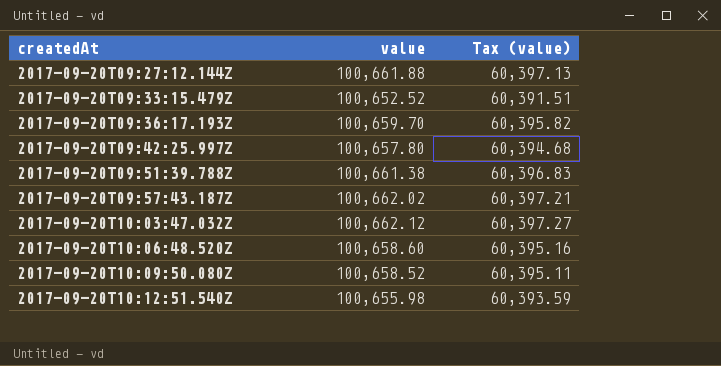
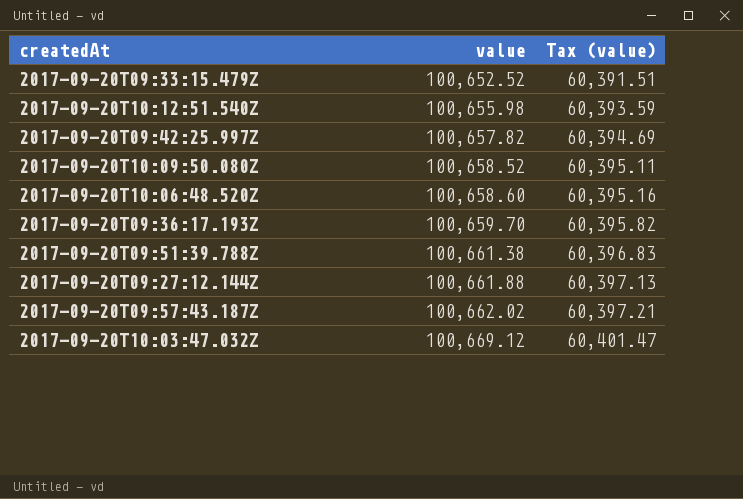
row order: createdAt ascending -> value ascending
2017-09-20T09:42:25.997Z | value: 100,657.80 -> 100,657.82
2017-09-20T09:42:25.997Z | Tax (value): 60,394.68 -> 60,394.69
2017-09-20T10:03:47.032Z | value: 100,662.12 -> 100,669.12
2017-09-20T10:03:47.032Z | Tax (value): 60,397.27 -> 60,401.47

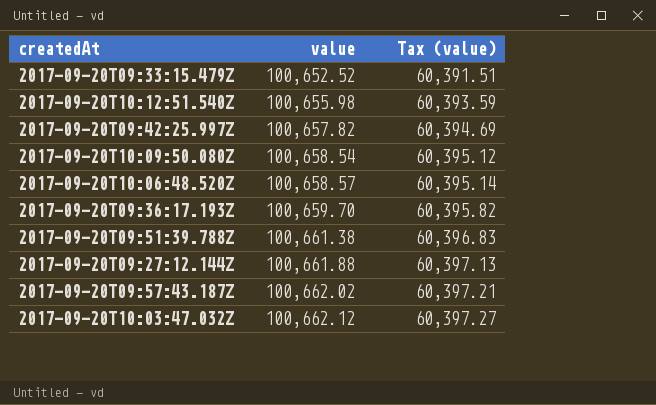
2017-09-20T10:09:50.080Z | value: 100,658.52 -> 100,658.54
2017-09-20T10:09:50.080Z | Tax (value): 60,395.11 -> 60,395.12
2017-09-20T10:06:48.520Z | value: 100,658.60 -> 100,658.57
2017-09-20T10:06:48.520Z | Tax (value): 60,395.16 -> 60,395.14
2017-09-20T10:03:47.032Z | value: 100,669.12 -> 100,662.12
2017-09-20T10:03:47.032Z | Tax (value): 60,401.47 -> 60,397.27

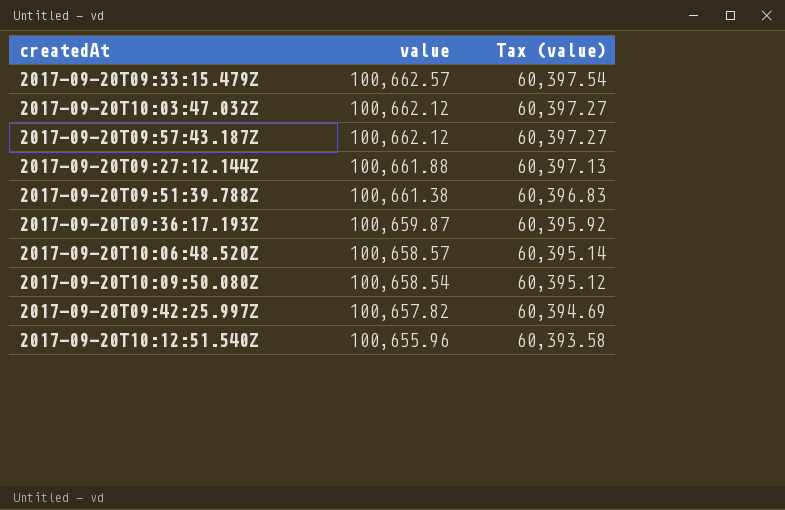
row order: value ascending -> value descending
2017-09-20T09:33:15.479Z | value: 100,652.52 -> 100,662.57
2017-09-20T09:33:15.479Z | Tax (value): 60,391.51 -> 60,397.54
2017-09-20T09:57:43.187Z | value: 100,662.02 -> 100,662.12
2017-09-20T09:57:43.187Z | Tax (value): 60,397.21 -> 60,397.27
2017-09-20T09:36:17.193Z | value: 100,659.70 -> 100,659.87
2017-09-20T09:36:17.193Z | Tax (value): 60,395.82 -> 60,395.92
2017-09-20T10:12:51.540Z | value: 100,655.98 -> 100,655.96
2017-09-20T10:12:51.540Z | Tax (value): 60,393.59 -> 60,393.58

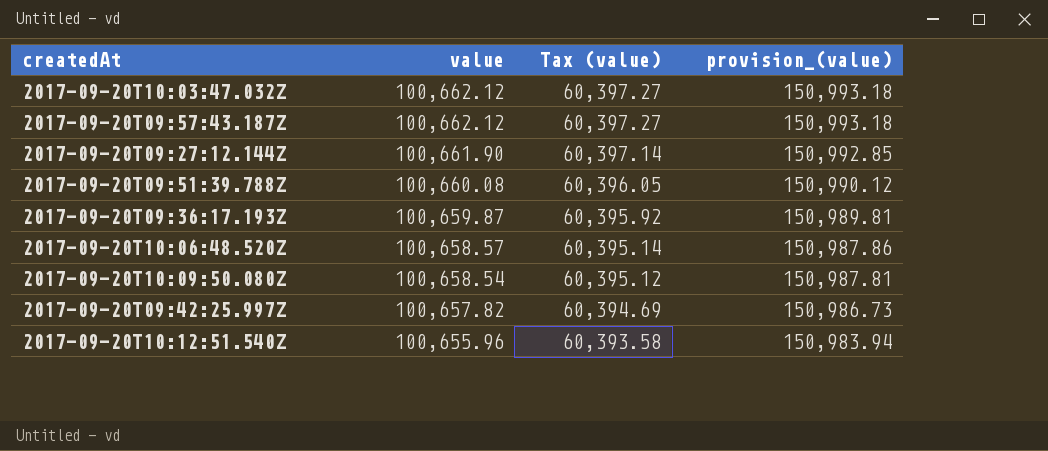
column provision_(value) | formula: none -> [value] * 1.5
row 2017-09-20T09:33:15.479Z: 100,662.57 | 60,397.54 -> none
2017-09-20T09:27:12.144Z | value: 100,661.88 -> 100,661.90
2017-09-20T09:27:12.144Z | Tax (value): 60,397.13 -> 60,397.14
2017-09-20T09:51:39.788Z | value: 100,661.38 -> 100,660.08
2017-09-20T09:51:39.788Z | Tax (value): 60,396.83 -> 60,396.05

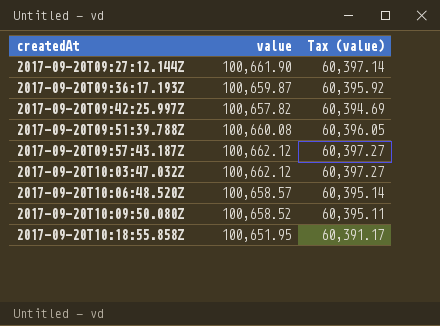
row order: value descending -> createdAt ascending
column provision_(value) | formula: [value] * 1.5 -> none
row 2017-09-20T10:12:51.540Z: 100,655.96 | 60,393.58 | 150,983.94 -> none
2017-09-20T10:09:50.080Z | value: 100,658.54 -> 100,658.52
2017-09-20T10:09:50.080Z | Tax (value): 60,395.12 -> 60,395.11
row 2017-09-20T10:18:55.858Z: none -> 100,651.95 | 60,391.17

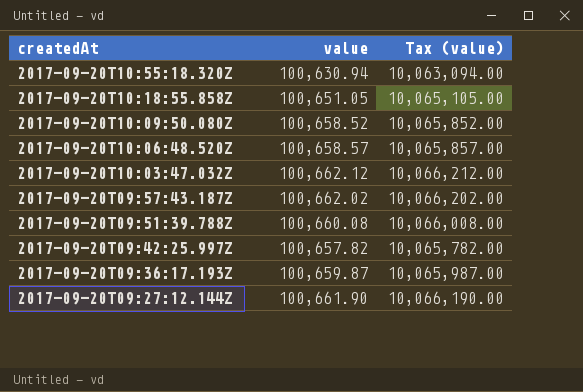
row order: createdAt ascending -> createdAt descending
column Tax (value) | formula: [value] * 0.6 -> [value] * 100
row 2017-09-20T10:55:18.320Z: none -> 100,630.94 | 10,063,094.00
2017-09-20T10:18:55.858Z | value: 100,651.95 -> 100,651.05
2017-09-20T09:57:43.187Z | value: 100,662.12 -> 100,662.02

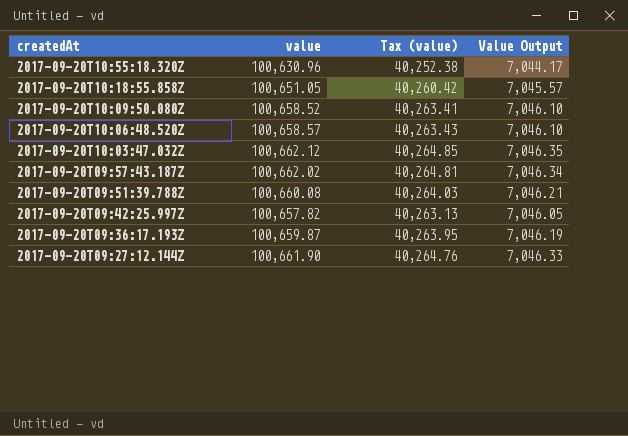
column Tax (value) | formula: [value] * 100 -> [value] * 0.4
column Value Output | formula: none -> [value] * 0.07
2017-09-20T10:55:18.320Z | value: 100,630.94 -> 100,630.96

